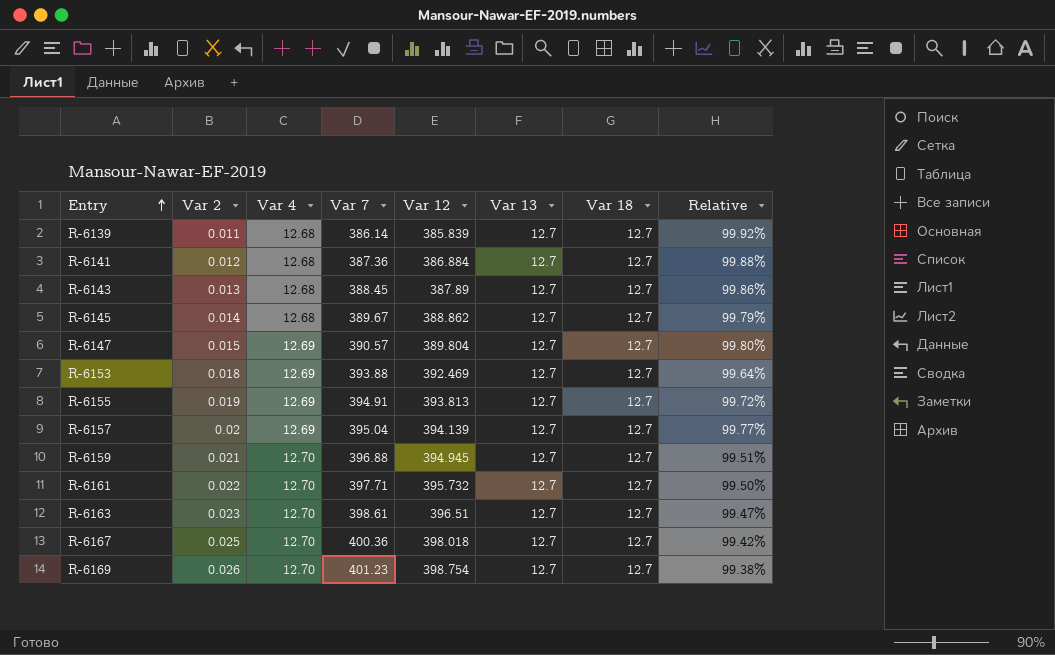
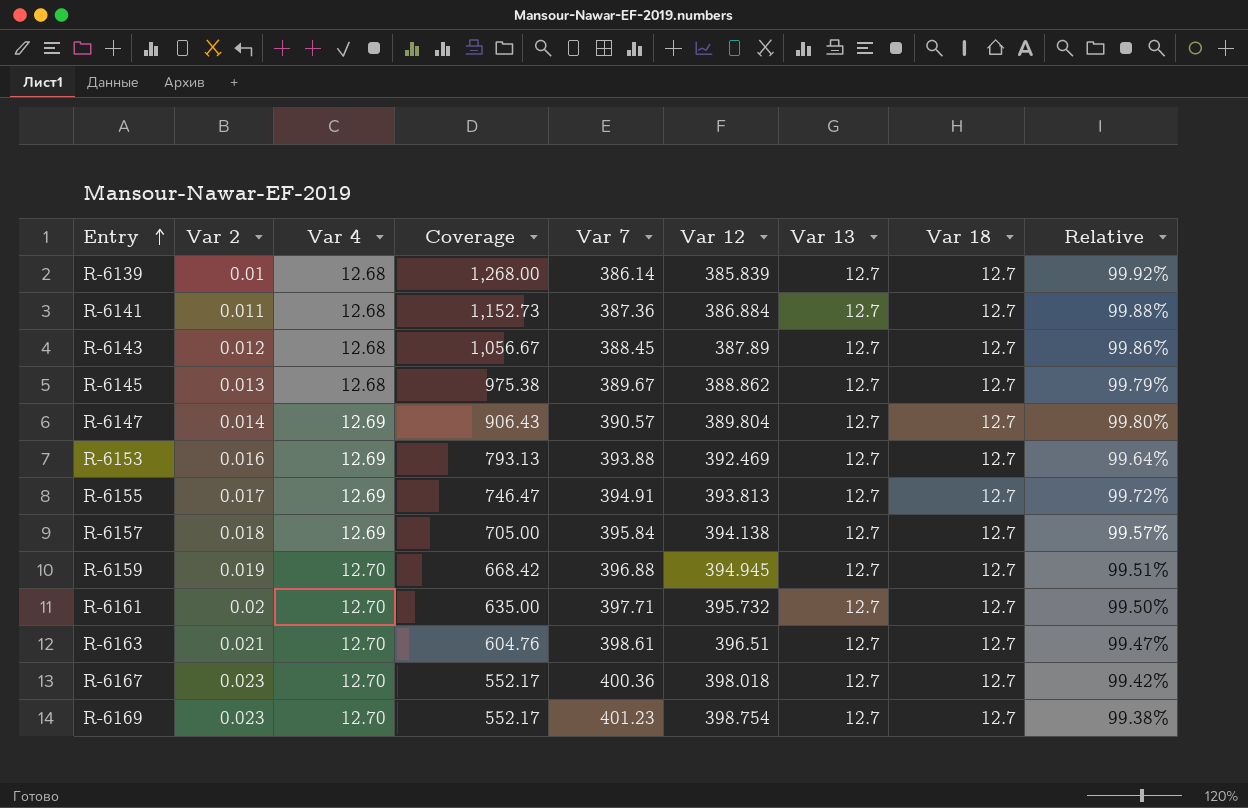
column Coverage | formula: none -> [Var 4] / [Var 2]
R-6139 | Var 2: 0.011 -> 0.01
R-6141 | Var 2: 0.012 -> 0.011
R-6143 | Var 2: 0.013 -> 0.012
R-6145 | Var 2: 0.014 -> 0.013
R-6147 | Var 2: 0.015 -> 0.014
R-6153 | Var 2: 0.018 -> 0.016
R-6155 | Var 2: 0.019 -> 0.017
R-6157 | Var 2: 0.02 -> 0.018
R-6157 | Var 7: 395.04 -> 395.84
R-6157 | Var 12: 394.139 -> 394.138
R-6157 | Relative: 99.77% -> 99.57%
R-6159 | Var 2: 0.021 -> 0.019
R-6161 | Var 2: 0.022 -> 0.02
R-6163 | Var 2: 0.023 -> 0.021
R-6167 | Var 2: 0.025 -> 0.023
R-6169 | Var 2: 0.026 -> 0.023

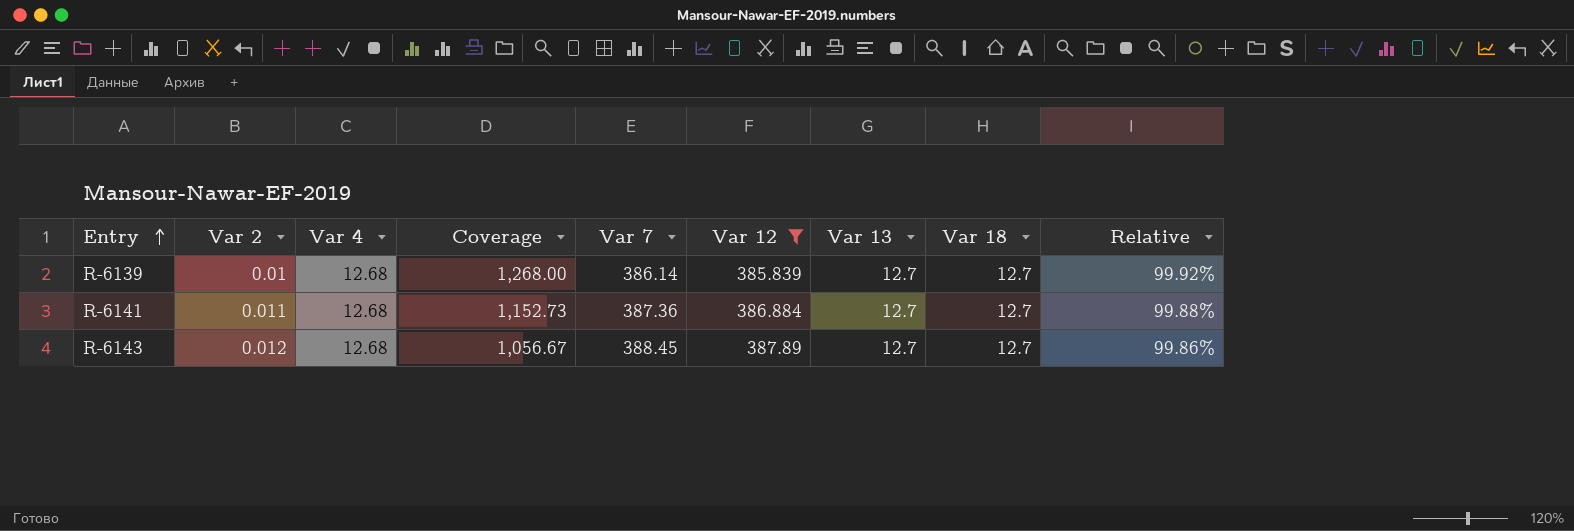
filter: none -> Var 12 <= 387.89

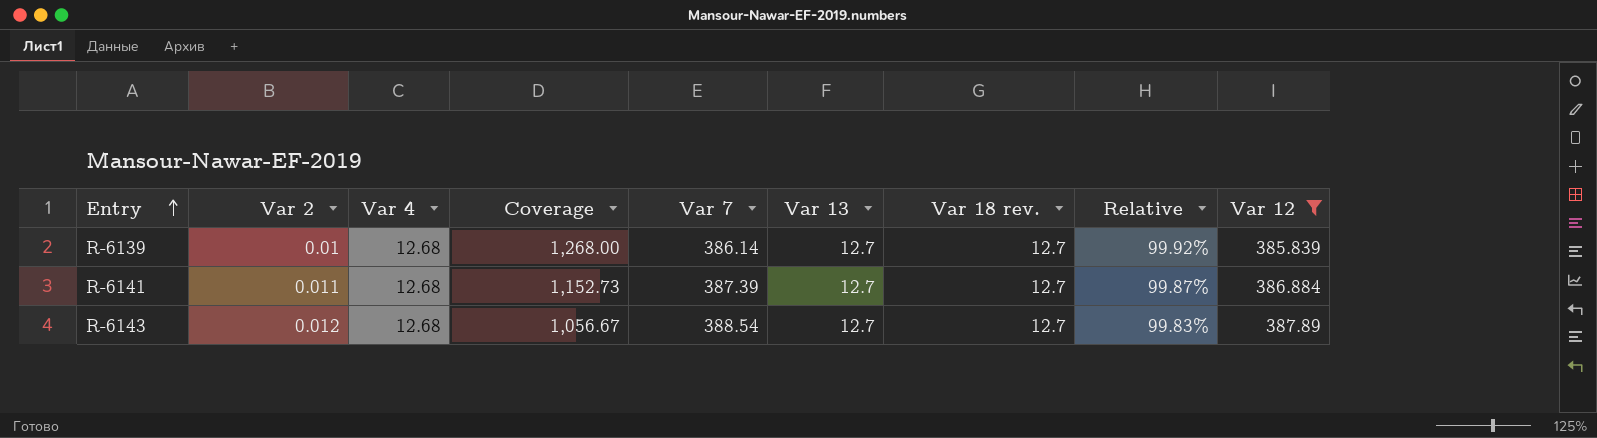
column name: Var 18 -> Var 18 rev.
column Var 12 | position: 6 -> 9
R-6141 | Var 7: 387.36 -> 387.39
R-6141 | Relative: 99.88% -> 99.87%
R-6143 | Var 7: 388.45 -> 388.54
R-6143 | Relative: 99.86% -> 99.83%

